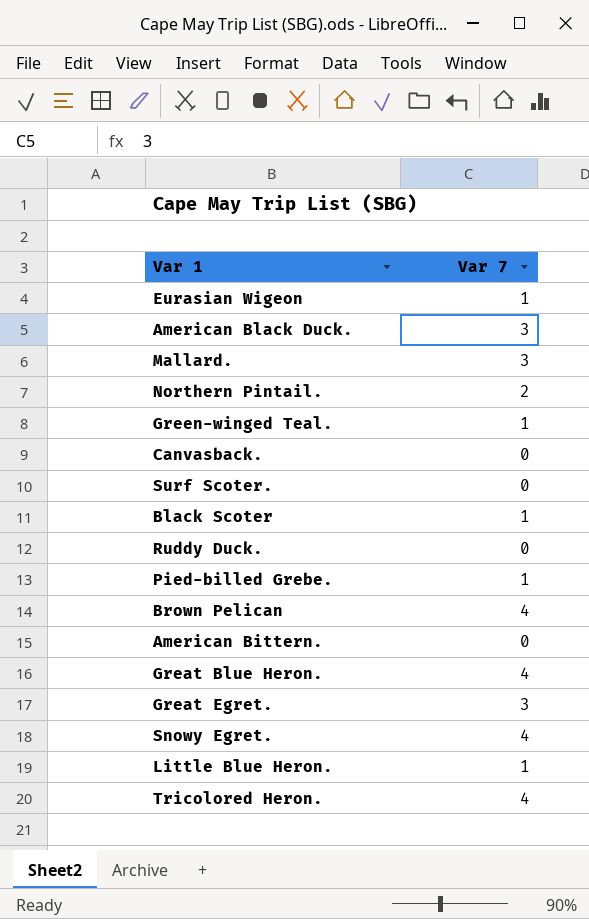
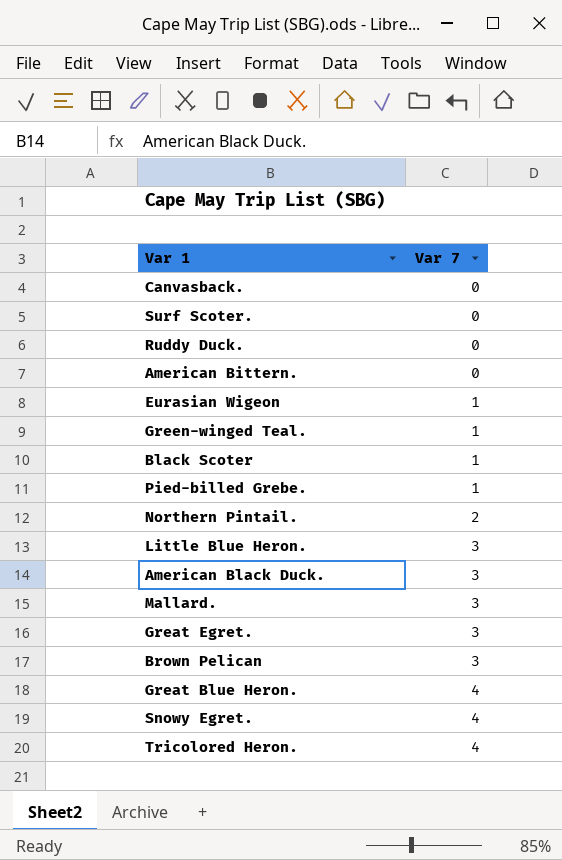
row order: none -> Var 7 ascending
Little Blue Heron. | Var 7: 1 -> 3
Brown Pelican | Var 7: 4 -> 3

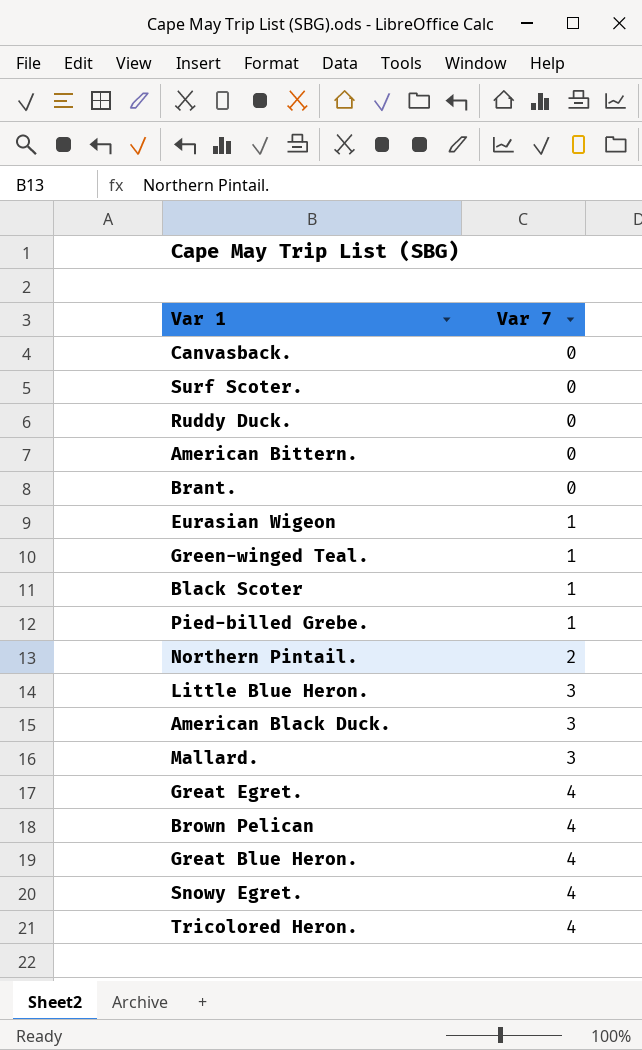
row Brant.: none -> 0
Great Egret. | Var 7: 3 -> 4
Brown Pelican | Var 7: 3 -> 4

